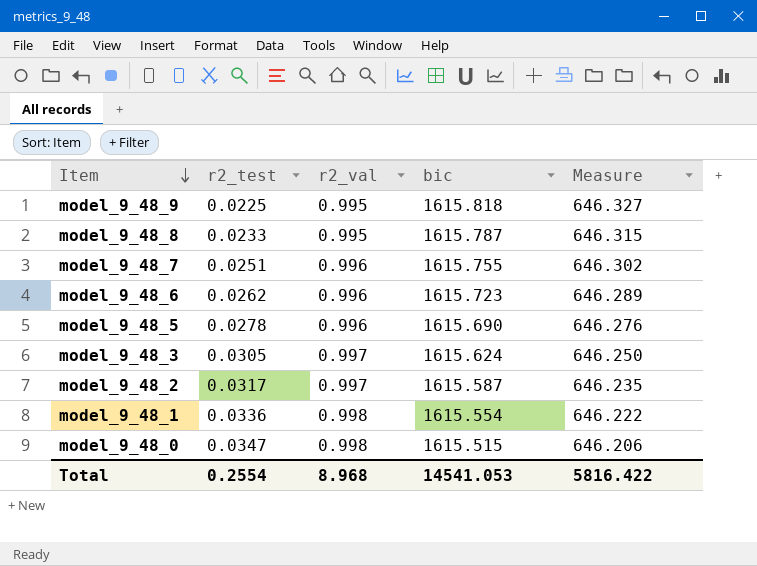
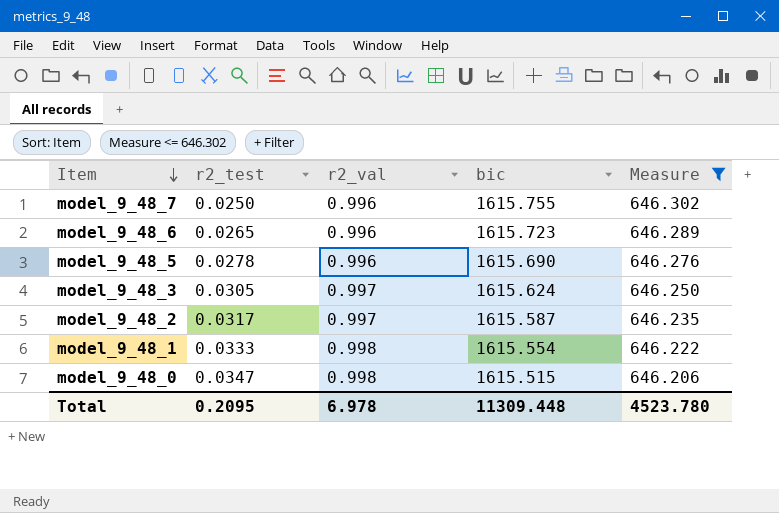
filter: none -> Measure <= 646.302
model_9_48_7 | r2_test: 0.0251 -> 0.0250
model_9_48_6 | r2_test: 0.0262 -> 0.0265
model_9_48_1 | r2_test: 0.0336 -> 0.0333
Total | r2_test: 0.2554 -> 0.2095
Total | r2_val: 8.968 -> 6.978
Total | bic: 14541.053 -> 11309.448
Total | Measure: 5816.422 -> 4523.780

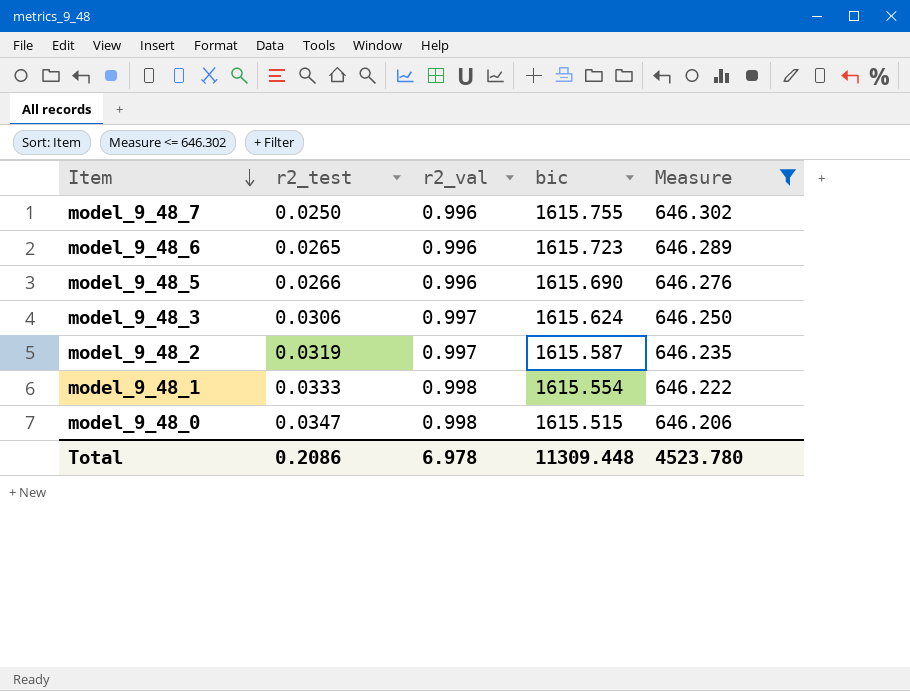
model_9_48_5 | r2_test: 0.0278 -> 0.0266
model_9_48_3 | r2_test: 0.0305 -> 0.0306
model_9_48_2 | r2_test: 0.0317 -> 0.0319
Total | r2_test: 0.2095 -> 0.2086

